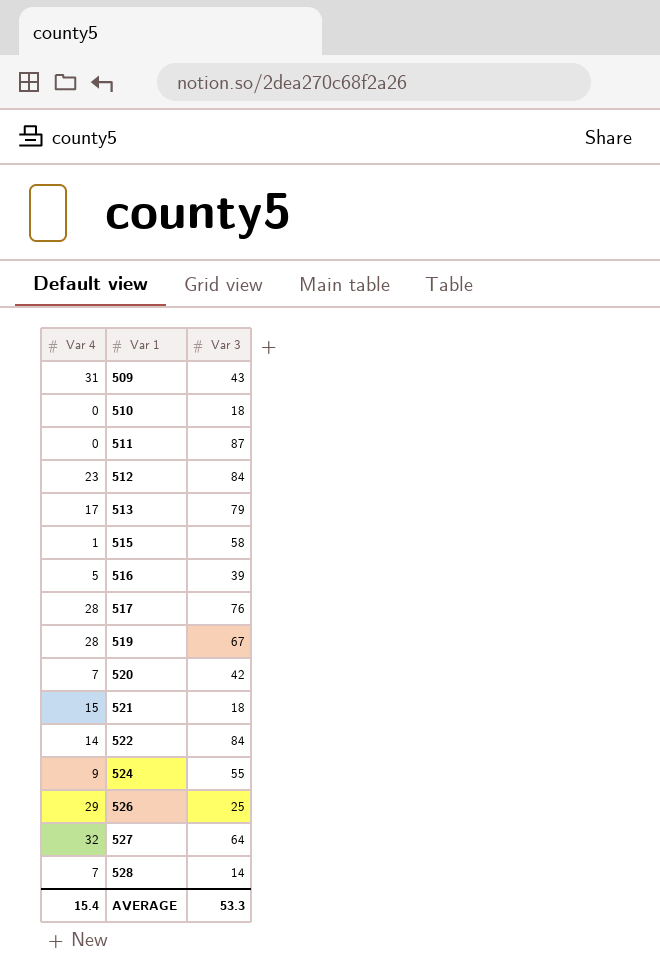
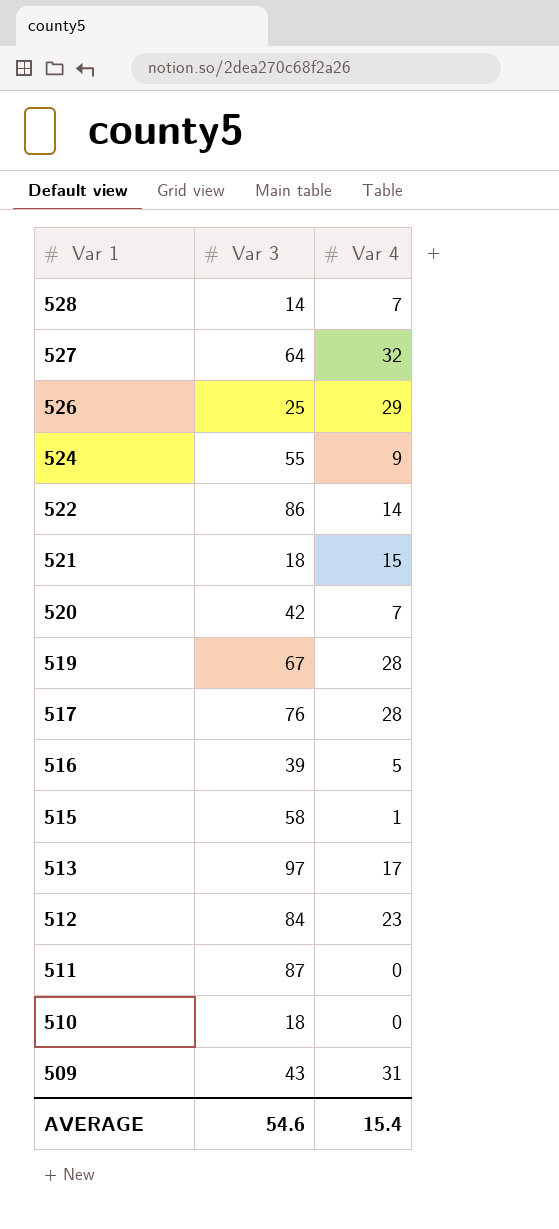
row order: Var 1 ascending -> Var 1 descending
column Var 4 | position: 1 -> 3
522 | Var 3: 84 -> 86
513 | Var 3: 79 -> 97
AVERAGE | Var 3: 53.3 -> 54.6

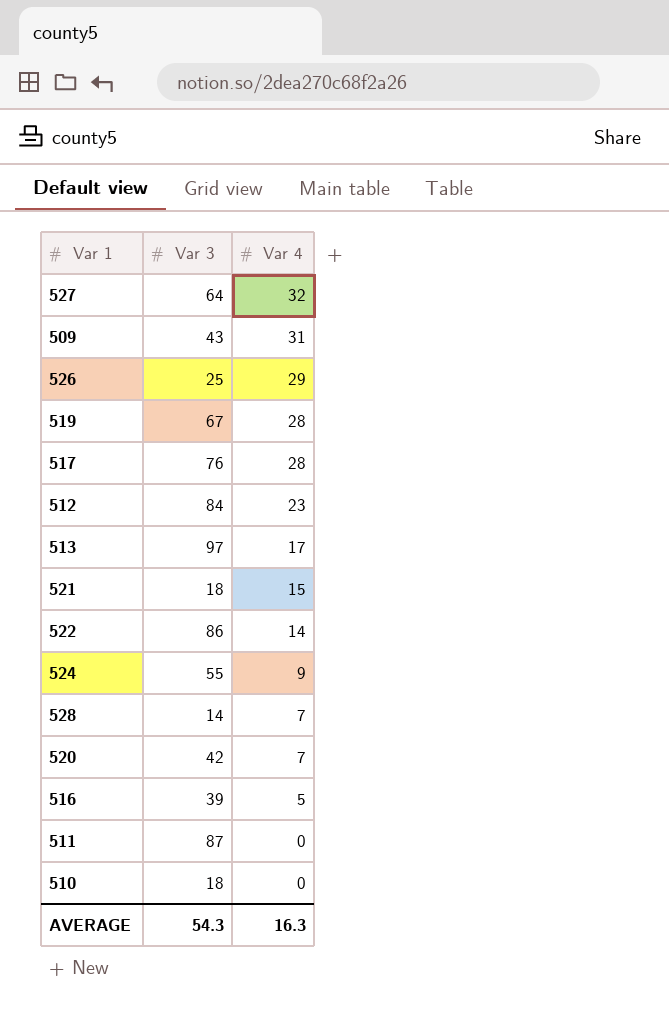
row order: Var 1 descending -> Var 4 descending
row 515: 58 | 1 -> none
AVERAGE | Var 3: 54.6 -> 54.3
AVERAGE | Var 4: 15.4 -> 16.3

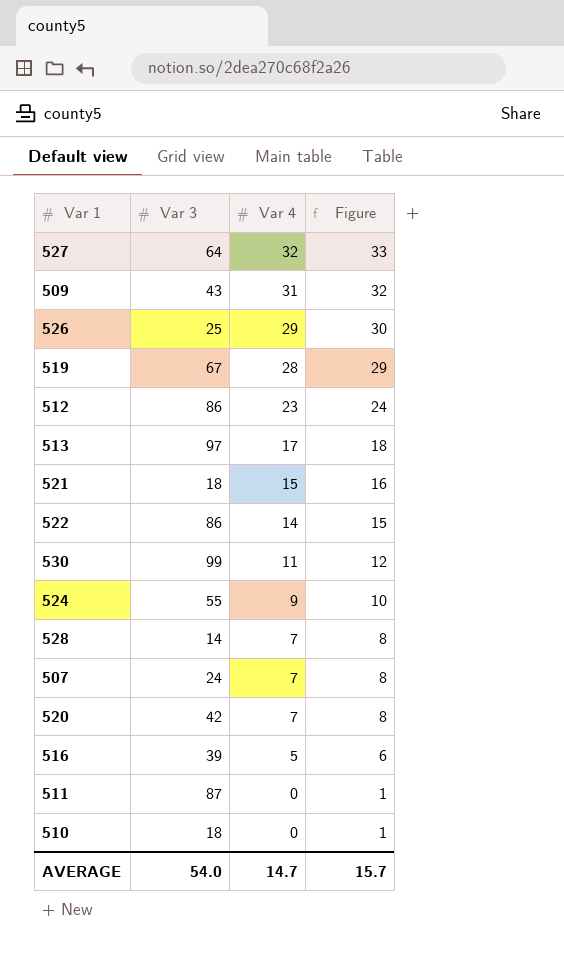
column Figure | formula: none -> [Var 4] + 1
row 517: 76 | 28 -> none
512 | Var 3: 84 -> 86
row 530: none -> 99 | 11 | 12
row 507: none -> 24 | 7 | 8
AVERAGE | Var 3: 54.3 -> 54.0
AVERAGE | Var 4: 16.3 -> 14.7

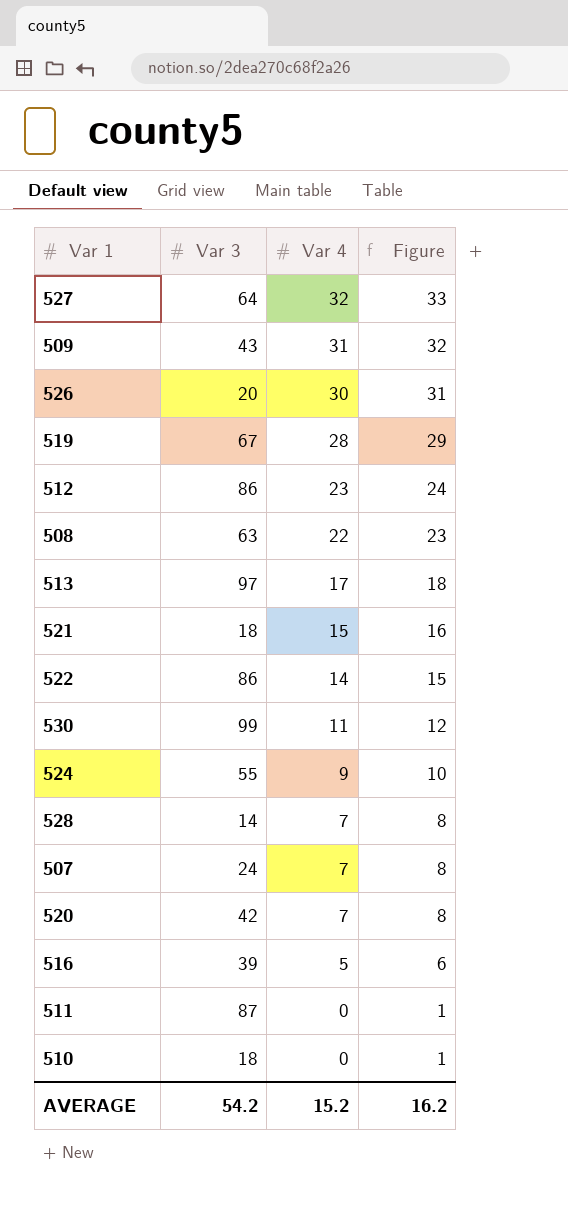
526 | Var 3: 25 -> 20
526 | Var 4: 29 -> 30
526 | Figure: 30 -> 31
row 508: none -> 63 | 22 | 23
AVERAGE | Var 3: 54.0 -> 54.2
AVERAGE | Var 4: 14.7 -> 15.2
AVERAGE | Figure: 15.7 -> 16.2

